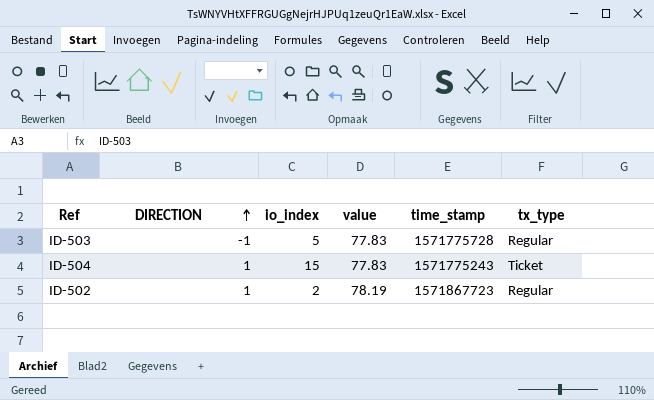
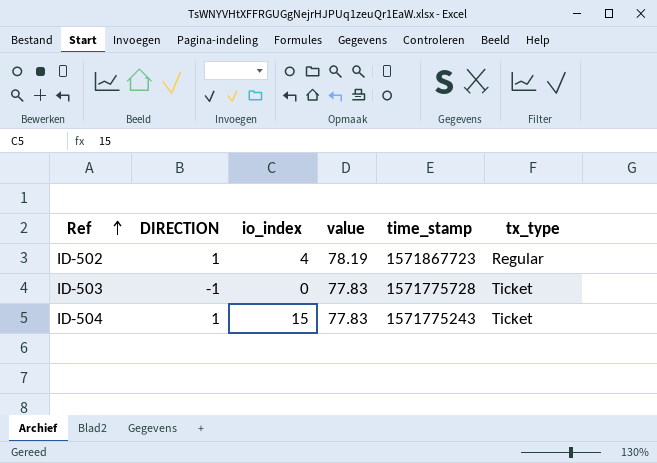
row order: DIRECTION ascending -> Ref ascending
ID-502 | io_index: 2 -> 4
ID-503 | io_index: 5 -> 0
ID-503 | tx_type: Regular -> Ticket

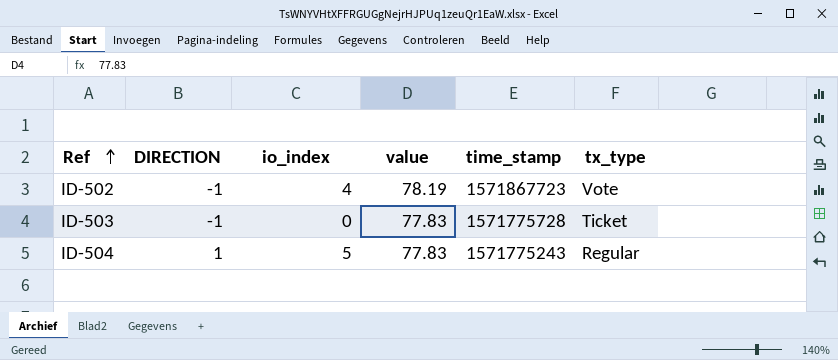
ID-502 | DIRECTION: 1 -> -1
ID-502 | tx_type: Regular -> Vote
ID-504 | io_index: 15 -> 5
ID-504 | tx_type: Ticket -> Regular

